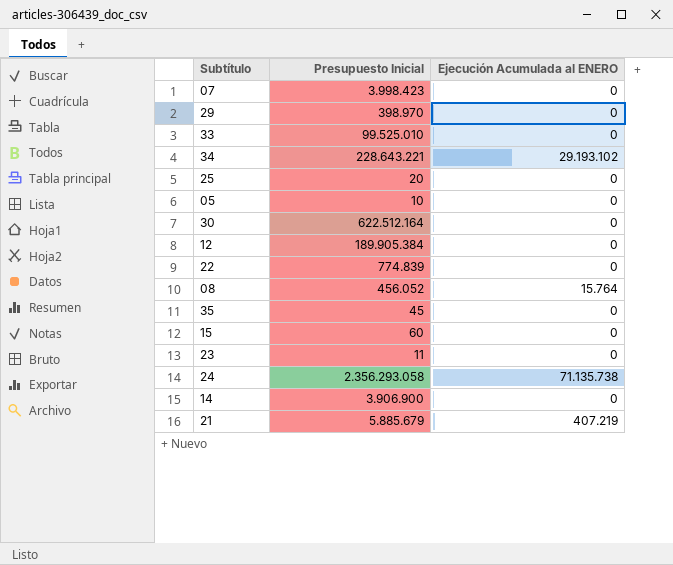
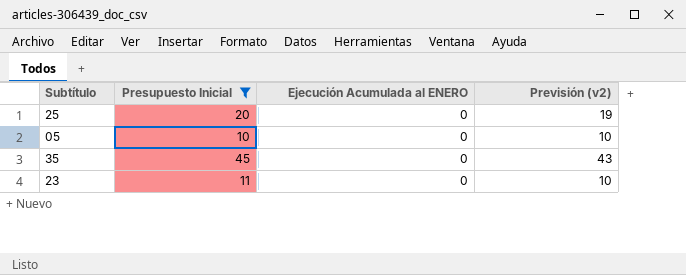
filter: none -> Presupuesto Inicial <= 45
column Previsión (v2) | formula: none -> [Presupuesto Inicial] * 0,95

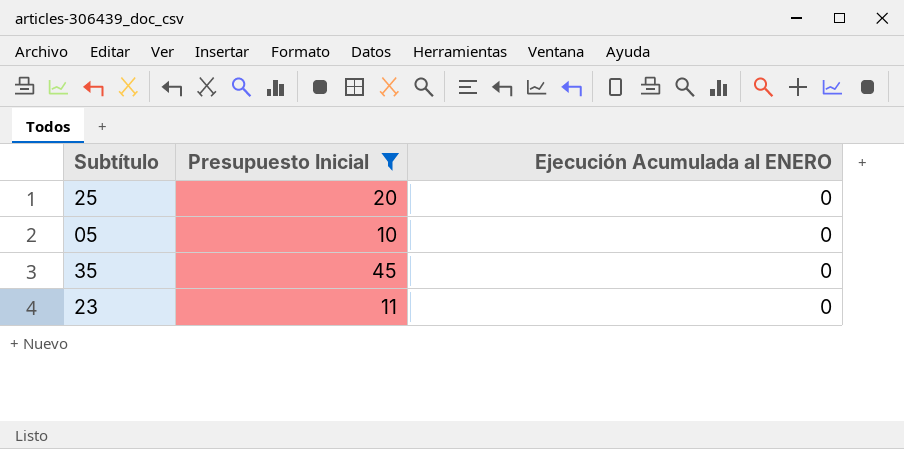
column Previsión (v2) | formula: [Presupuesto Inicial] * 0,95 -> none

